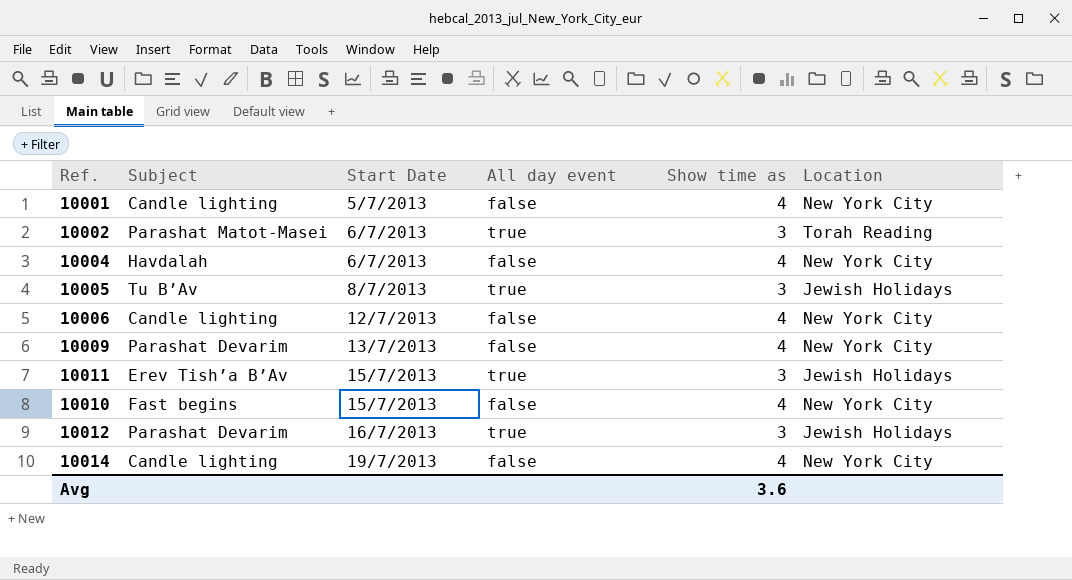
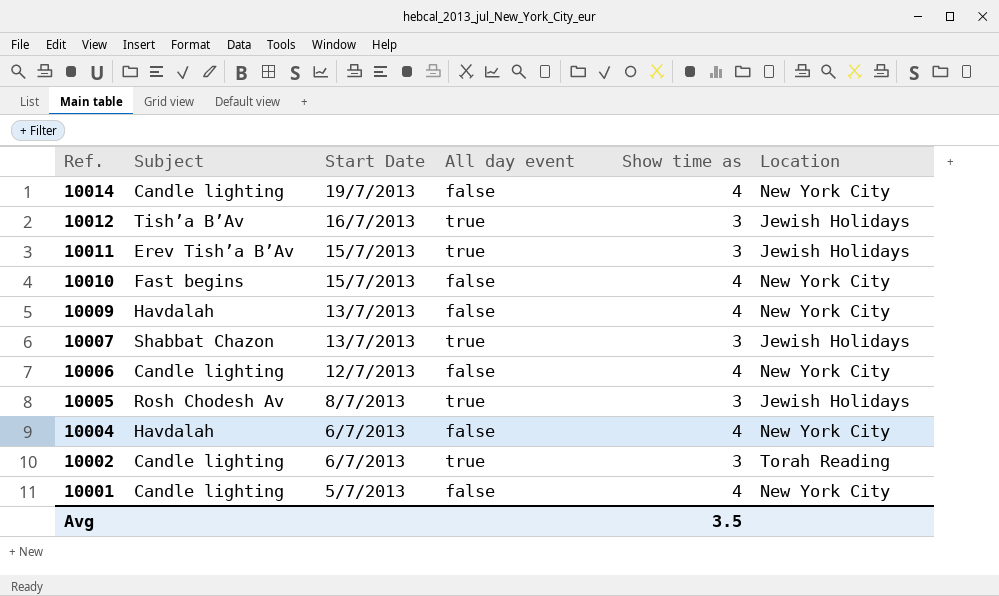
row order: Start Date ascending -> Ref. descending
10012 | Subject: Parashat Devarim -> Tish’a B’Av
10009 | Subject: Parashat Devarim -> Havdalah
row 10007: none -> Shabbat Chazon | 13/7/2013 | true | 3 | Jewish Holidays
10005 | Subject: Tu B’Av -> Rosh Chodesh Av
10002 | Subject: Parashat Matot-Masei -> Candle lighting
Avg | Show time as: 3.6 -> 3.5

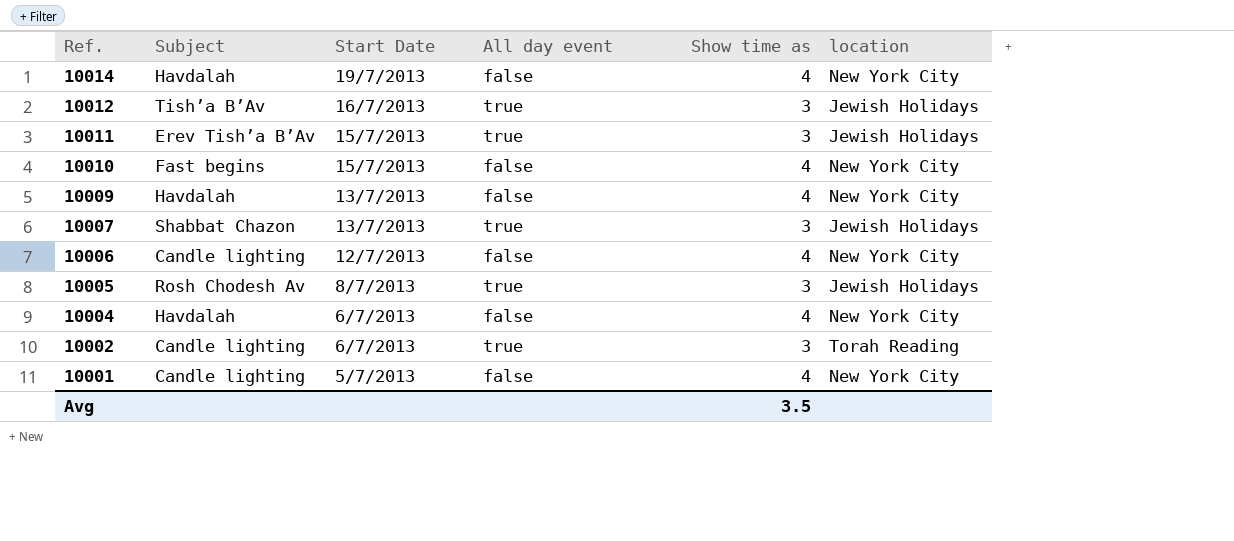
column name: Location -> location
10014 | Subject: Candle lighting -> Havdalah

